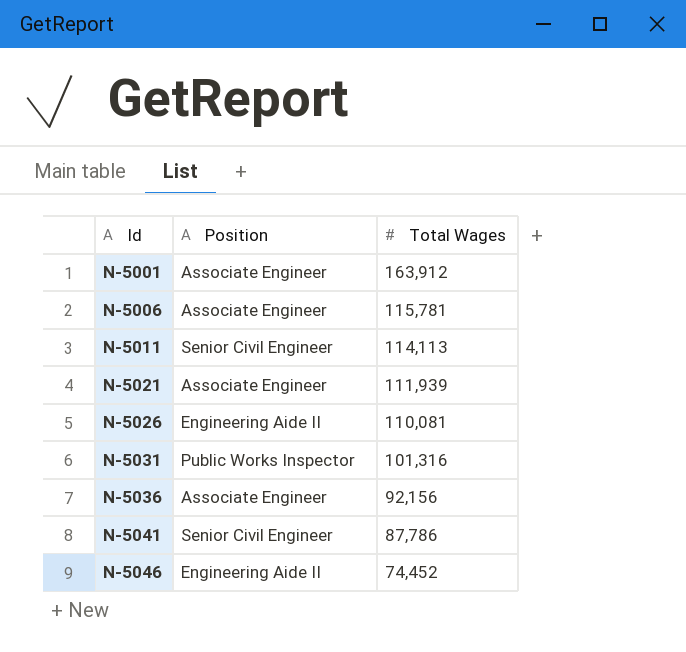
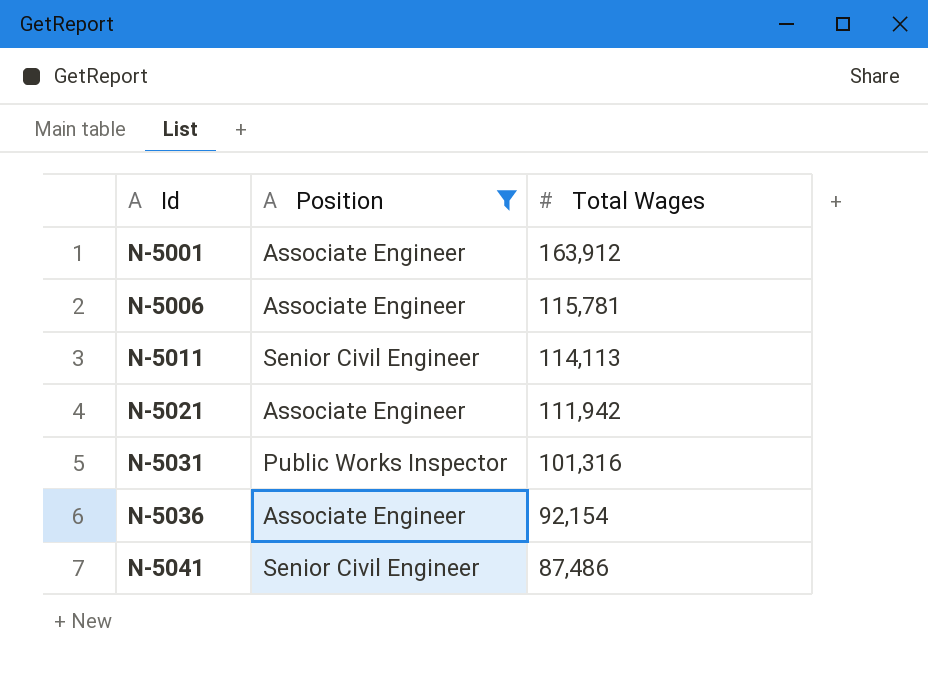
filter: none -> Position != Engineering Aide II
N-5021 | Total Wages: 111,939 -> 111,942
N-5036 | Total Wages: 92,156 -> 92,154
N-5041 | Total Wages: 87,786 -> 87,486

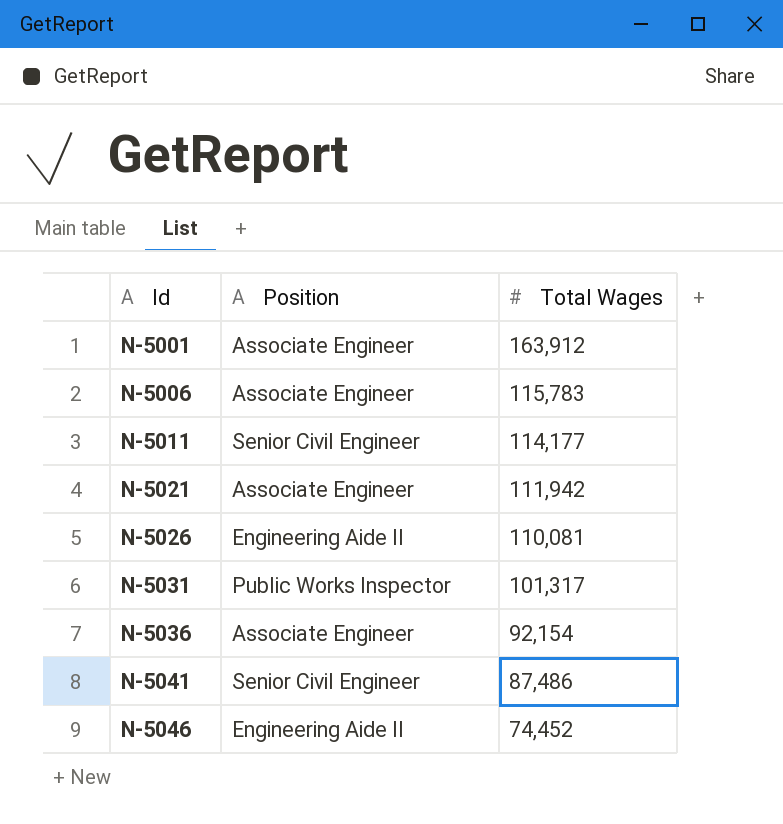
filter: Position != Engineering Aide II -> none
N-5006 | Total Wages: 115,781 -> 115,783
N-5011 | Total Wages: 114,113 -> 114,177
N-5031 | Total Wages: 101,316 -> 101,317

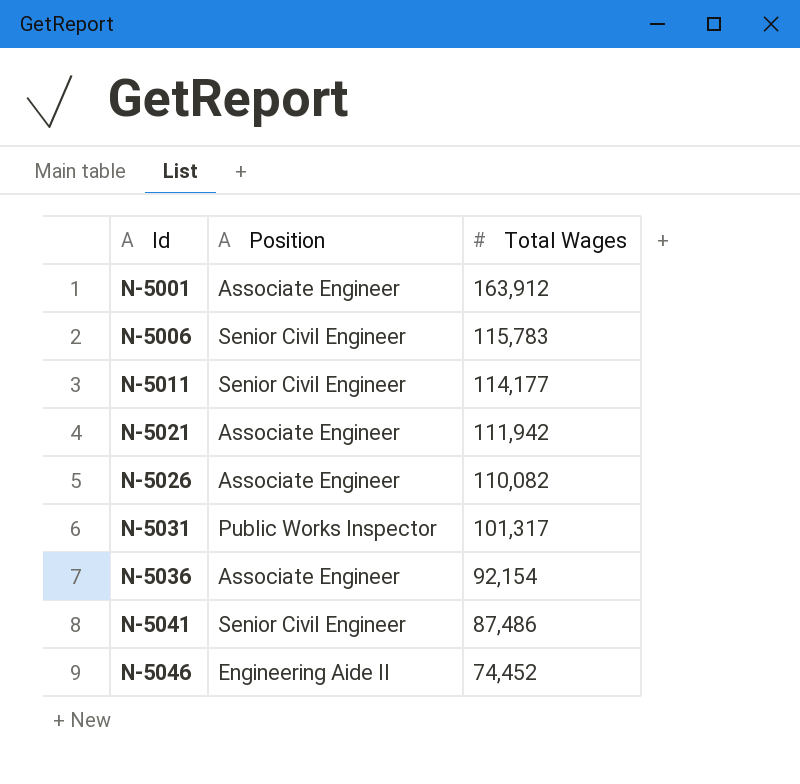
N-5006 | Position: Associate Engineer -> Senior Civil Engineer
N-5026 | Position: Engineering Aide II -> Associate Engineer
N-5026 | Total Wages: 110,081 -> 110,082

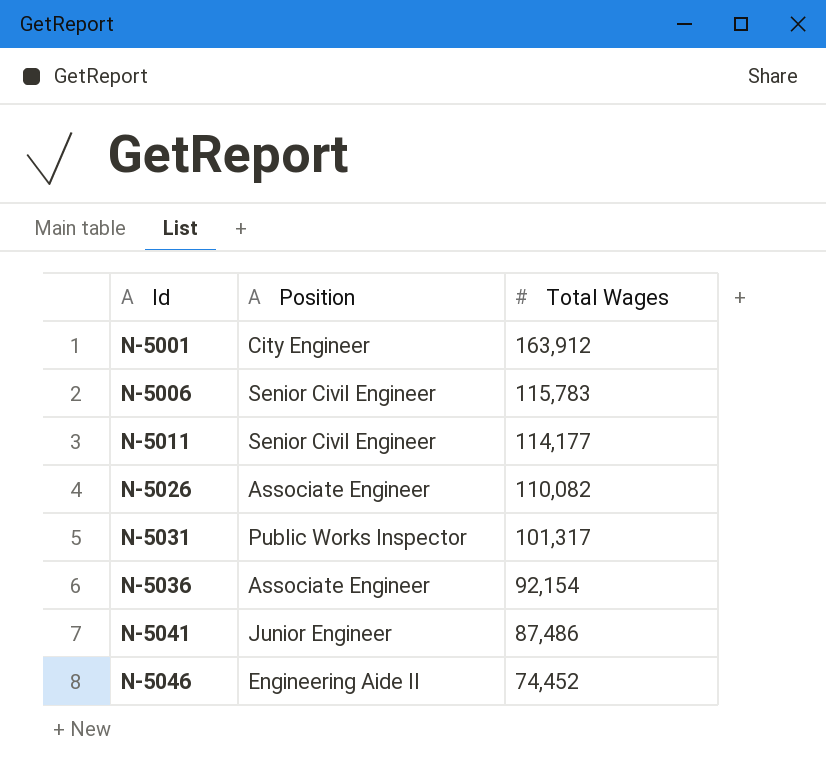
row N-5021: Associate Engineer | 111,942 -> none
N-5001 | Position: Associate Engineer -> City Engineer
N-5041 | Position: Senior Civil Engineer -> Junior Engineer

